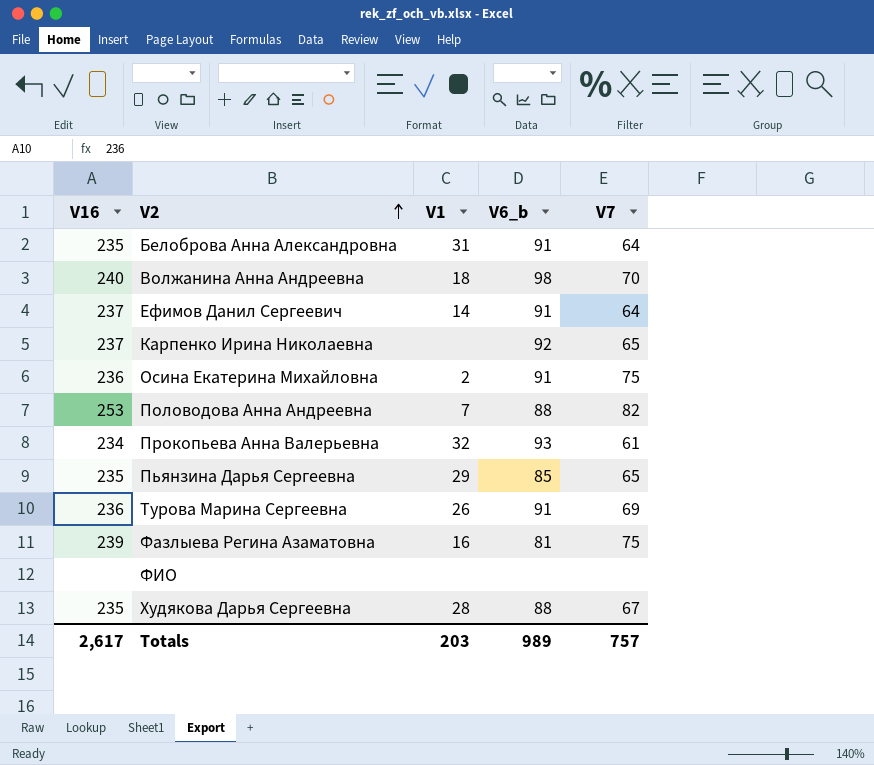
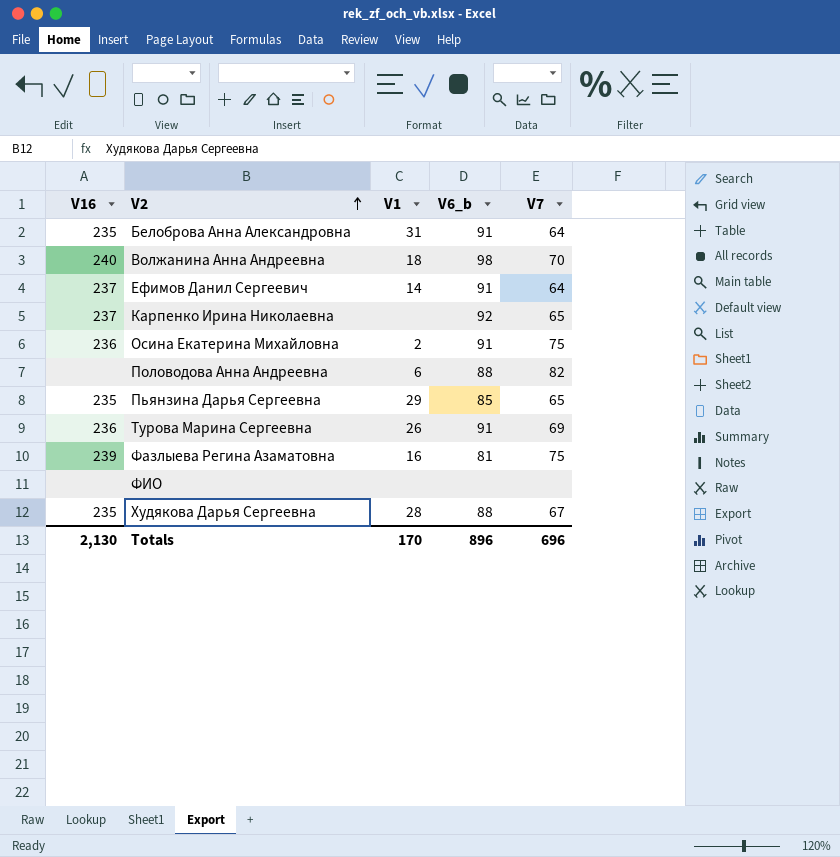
row Прокопьева Анна Валерьевна: 234 | 32 | 93 | 61 -> none
Половодова Анна Андреевна | V16: 253 -> none
Половодова Анна Андреевна | V1: 7 -> 6
Totals | V16: 2,617 -> 2,130
Totals | V1: 203 -> 170
Totals | V6_b: 989 -> 896
Totals | V7: 757 -> 696

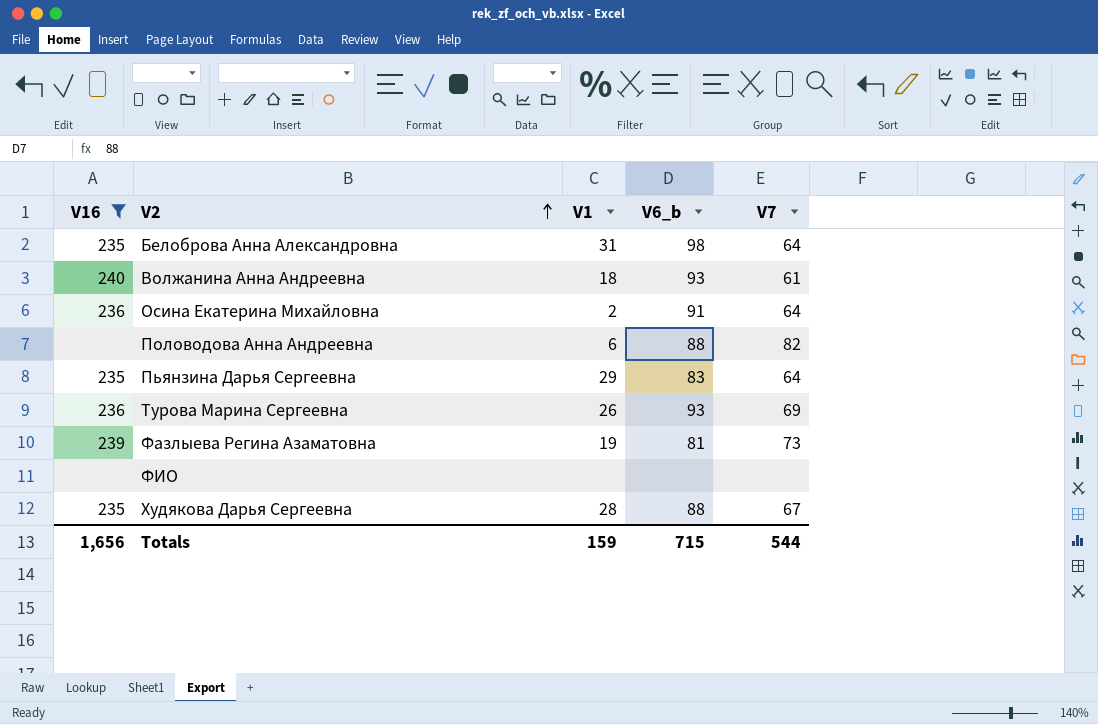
filter: none -> V16 != 237
Белоброва Анна Александровна | V6_b: 91 -> 98
Волжанина Анна Андреевна | V6_b: 98 -> 93
Волжанина Анна Андреевна | V7: 70 -> 61
Осина Екатерина Михайловна | V7: 75 -> 64
Пьянзина Дарья Сергеевна | V6_b: 85 -> 83
Пьянзина Дарья Сергеевна | V7: 65 -> 64
Турова Марина Сергеевна | V6_b: 91 -> 93
Фазлыева Регина Азаматовна | V1: 16 -> 19
Фазлыева Регина Азаматовна | V7: 75 -> 73
Totals | V16: 2,130 -> 1,656
Totals | V1: 170 -> 159
Totals | V6_b: 896 -> 715
Totals | V7: 696 -> 544

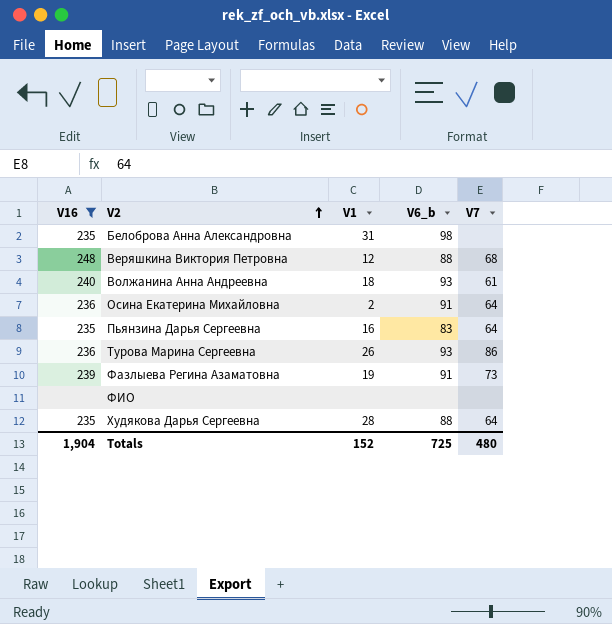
row Половодова Анна Андреевна: none | 6 | 88 | 82 -> none
Белоброва Анна Александровна | V7: 64 -> none
row Веряшкина Виктория Петровна: none -> 248 | 12 | 88 | 68
Пьянзина Дарья Сергеевна | V1: 29 -> 16
Турова Марина Сергеевна | V7: 69 -> 86
Фазлыева Регина Азаматовна | V6_b: 81 -> 91
Худякова Дарья Сергеевна | V7: 67 -> 64
Totals | V16: 1,656 -> 1,904
Totals | V1: 159 -> 152
Totals | V6_b: 715 -> 725
Totals | V7: 544 -> 480

